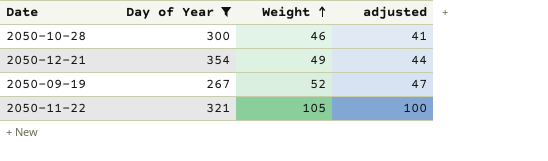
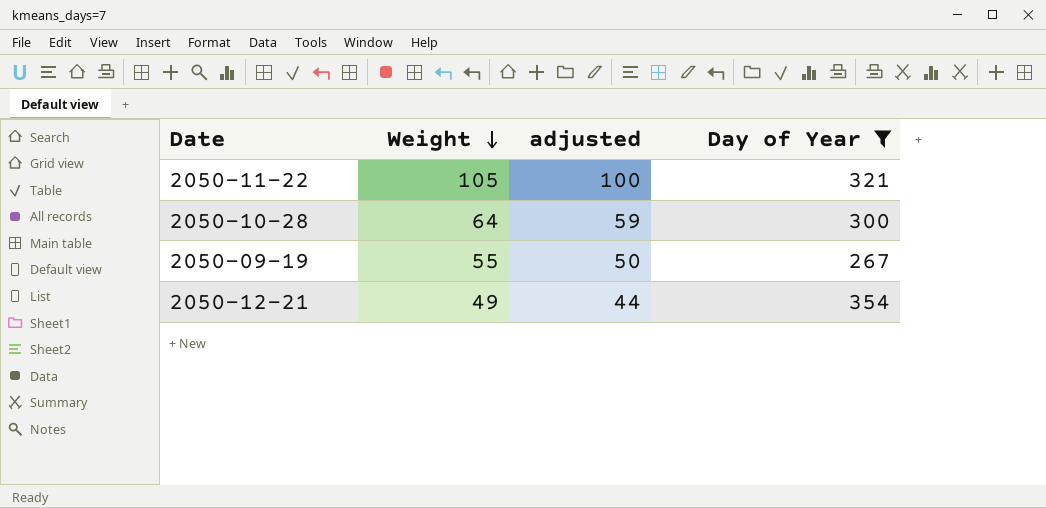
row order: Weight ascending -> Weight descending
column Day of Year | position: 2 -> 4
2050-10-28 | Weight: 46 -> 64
2050-10-28 | adjusted: 41 -> 59
2050-09-19 | Weight: 52 -> 55
2050-09-19 | adjusted: 47 -> 50

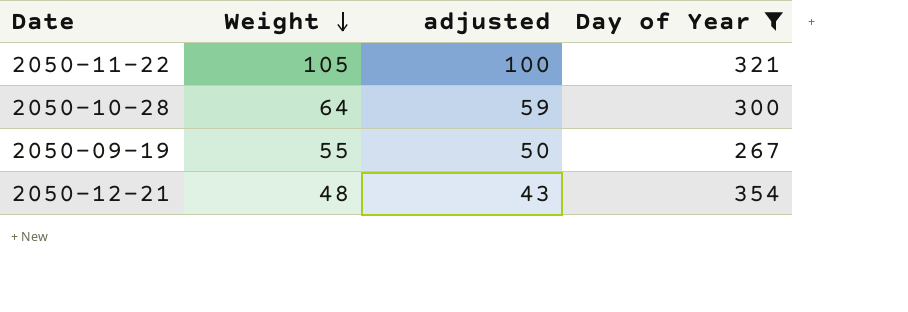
2050-12-21 | Weight: 49 -> 48
2050-12-21 | adjusted: 44 -> 43

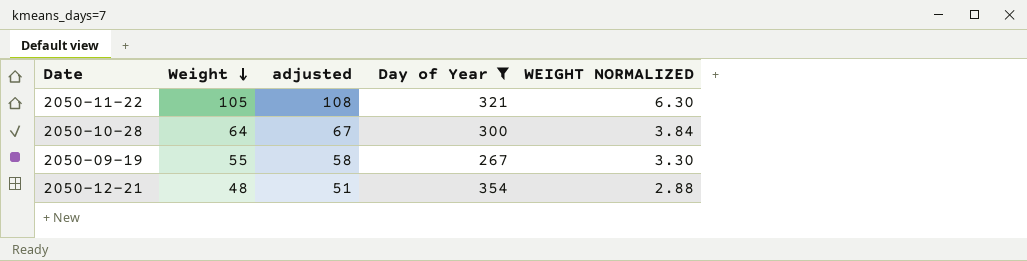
column adjusted | formula: [Weight] - 5 -> [Weight] + 3
column WEIGHT NORMALIZED | formula: none -> [Weight] * 0.06

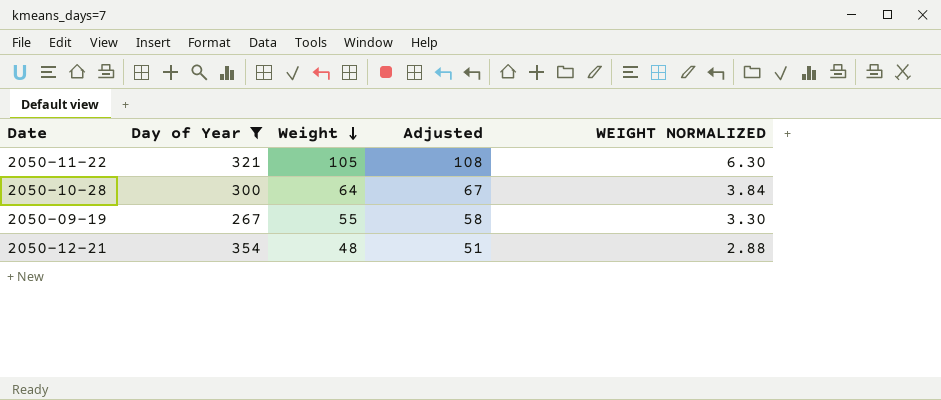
column Day of Year | position: 4 -> 2
column name: adjusted -> Adjusted

